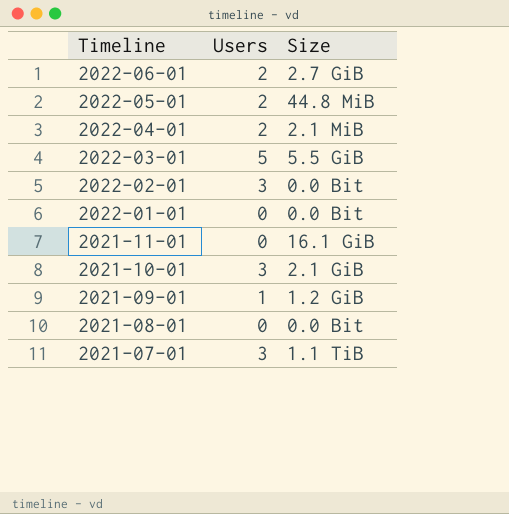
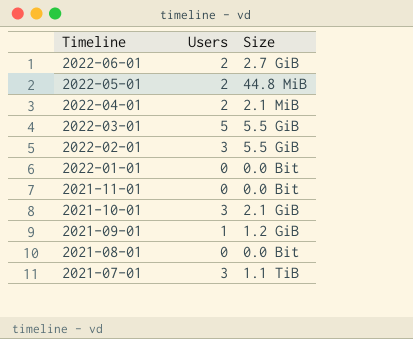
2022-02-01 | Size: 0.0 Bit -> 5.5 GiB
2021-11-01 | Size: 16.1 GiB -> 0.0 Bit

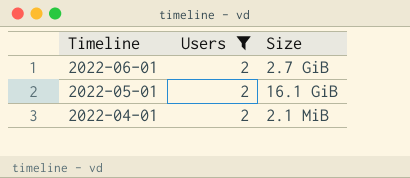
filter: none -> Users = 2
2022-05-01 | Size: 44.8 MiB -> 16.1 GiB

